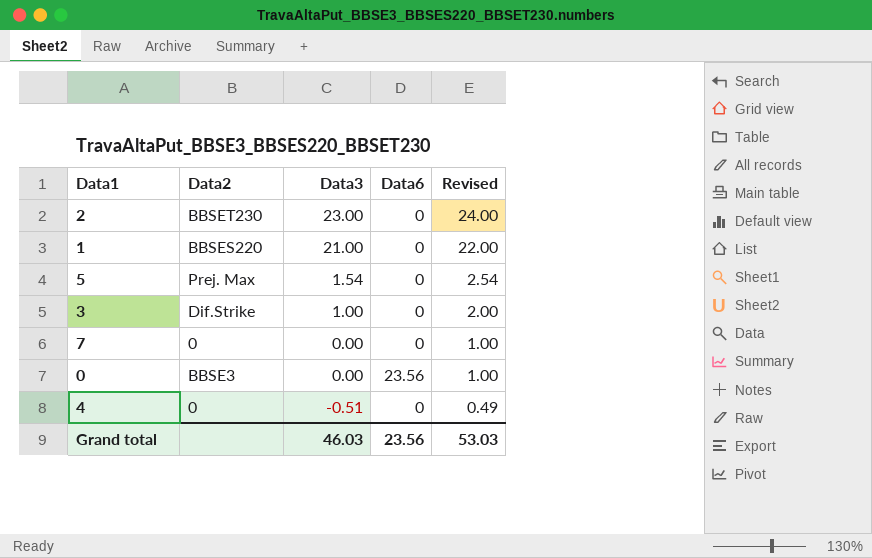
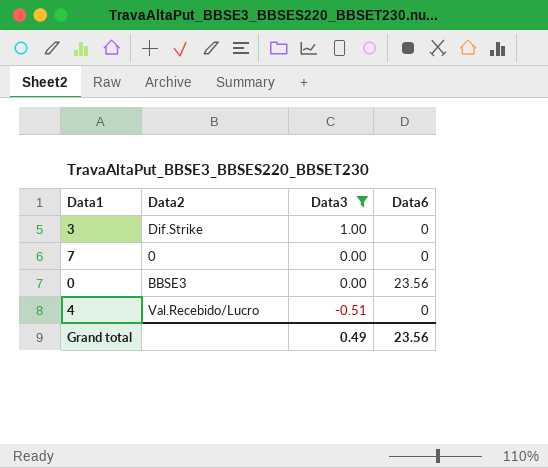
filter: none -> Data3 <= 1.00
column Revised | formula: [Data3] + 1 -> none
4 | Data2: 0 -> Val.Recebido/Lucro
Grand total | Data3: 46.03 -> 0.49

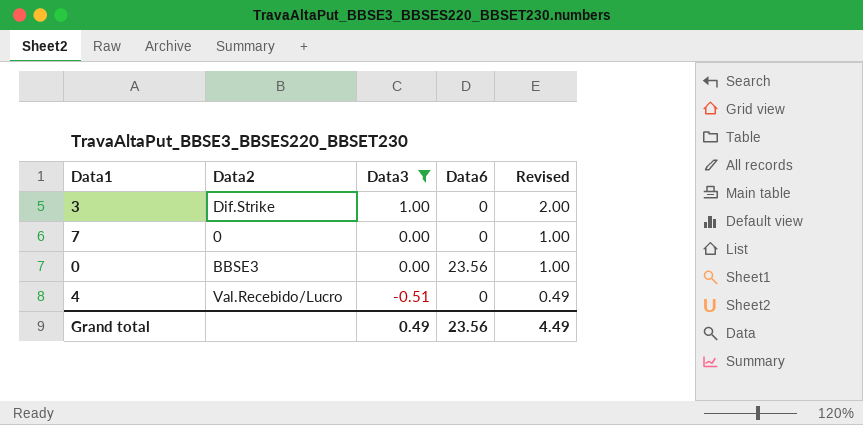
column Revised | formula: none -> [Data3] + 1

